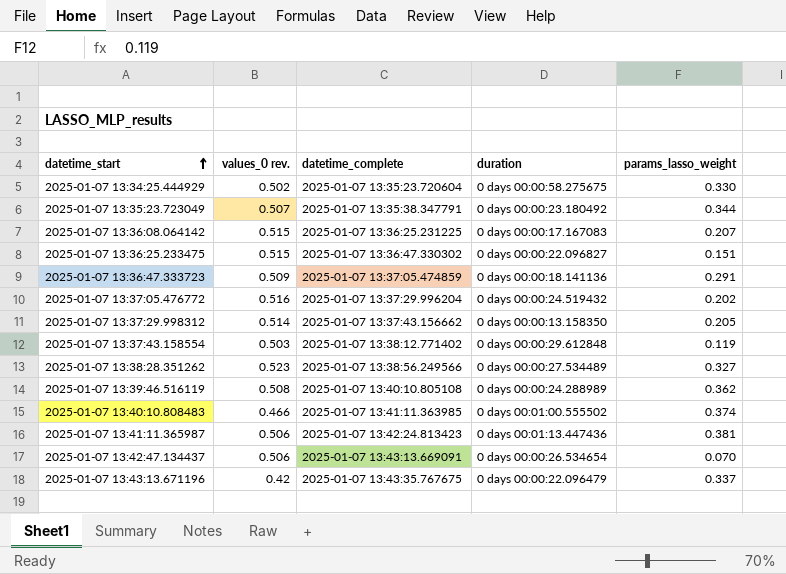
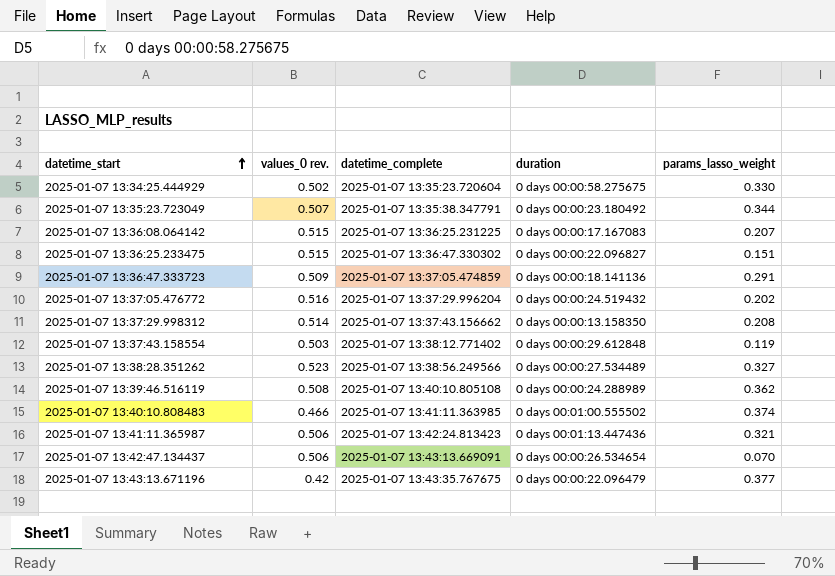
2025-01-07 13:37:29.998312 | params_lasso_weight: 0.205 -> 0.208
2025-01-07 13:41:11.365987 | params_lasso_weight: 0.381 -> 0.321
2025-01-07 13:43:13.671196 | params_lasso_weight: 0.337 -> 0.377

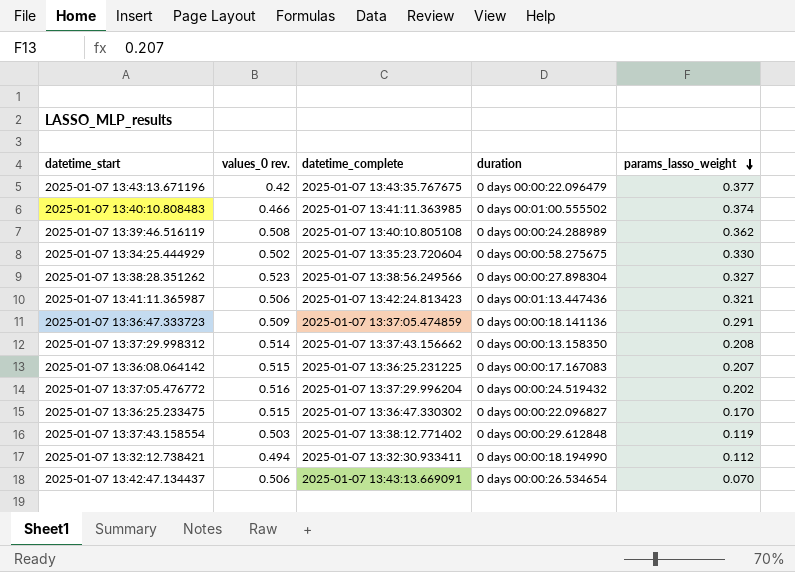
row order: datetime_start ascending -> params_lasso_weight descending
row 2025-01-07 13:35:23.723049: 0.507 | 2025-01-07 13:35:38.347791 | 0 days 00:00:23.180492 | 0.344 -> none
2025-01-07 13:38:28.351262 | duration: 0 days 00:00:27.534489 -> 0 days 00:00:27.898304
2025-01-07 13:36:25.233475 | params_lasso_weight: 0.151 -> 0.170
row 2025-01-07 13:32:12.738421: none -> 0.494 | 2025-01-07 13:32:30.933411 | 0 days 00:00:18.194990 | 0.112

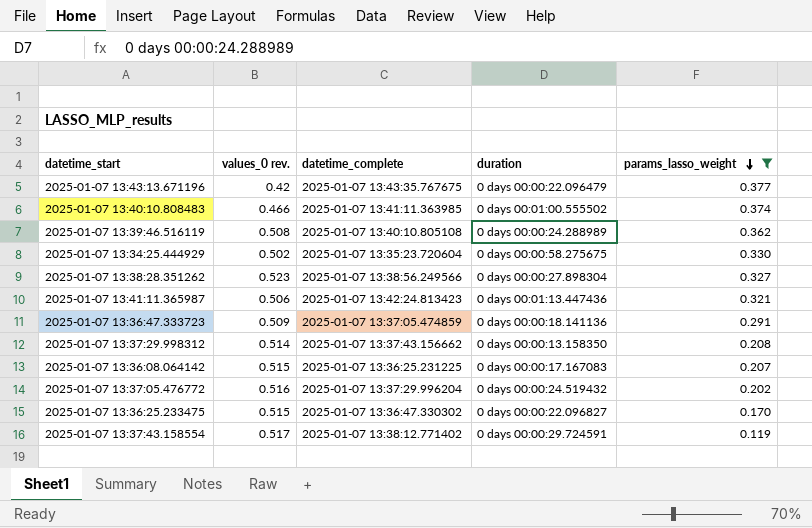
filter: none -> params_lasso_weight >= 0.119
2025-01-07 13:37:43.158554 | values_0 rev.: 0.503 -> 0.517
2025-01-07 13:37:43.158554 | duration: 0 days 00:00:29.612848 -> 0 days 00:00:29.724591

